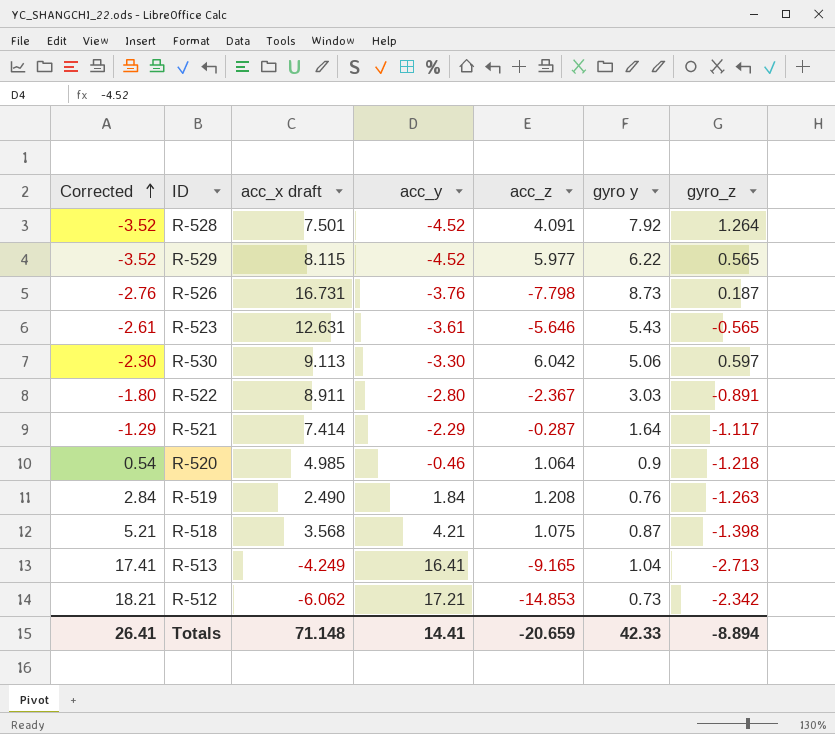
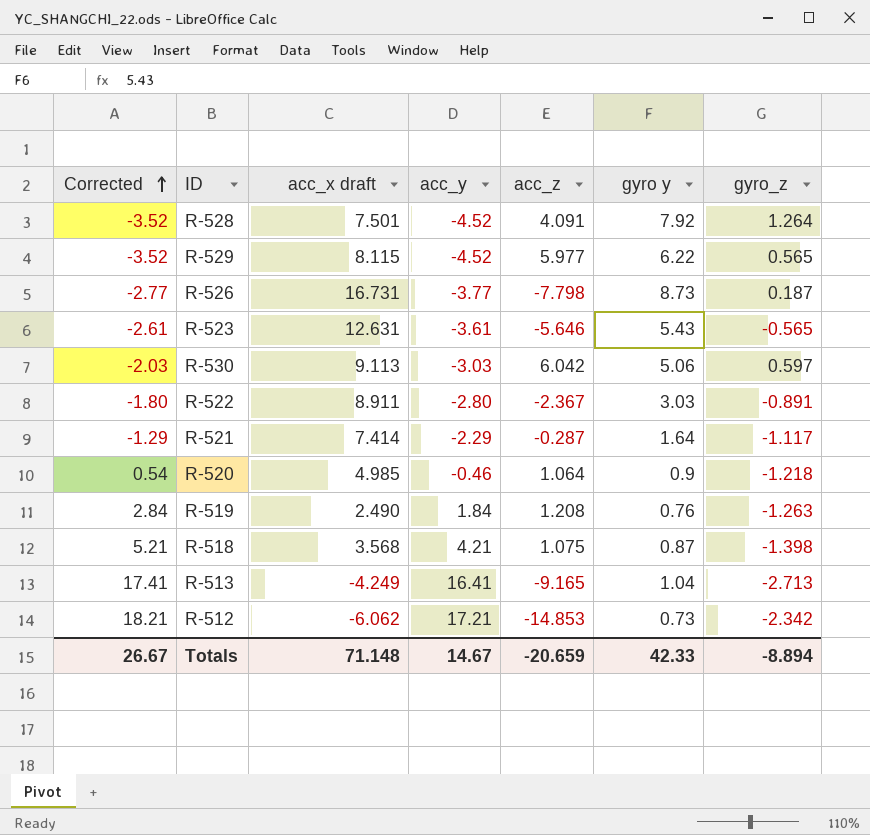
R-526 | Corrected: -2.76 -> -2.77
R-526 | acc_y: -3.76 -> -3.77
R-530 | Corrected: -2.30 -> -2.03
R-530 | acc_y: -3.30 -> -3.03
Totals | Corrected: 26.41 -> 26.67
Totals | acc_y: 14.41 -> 14.67

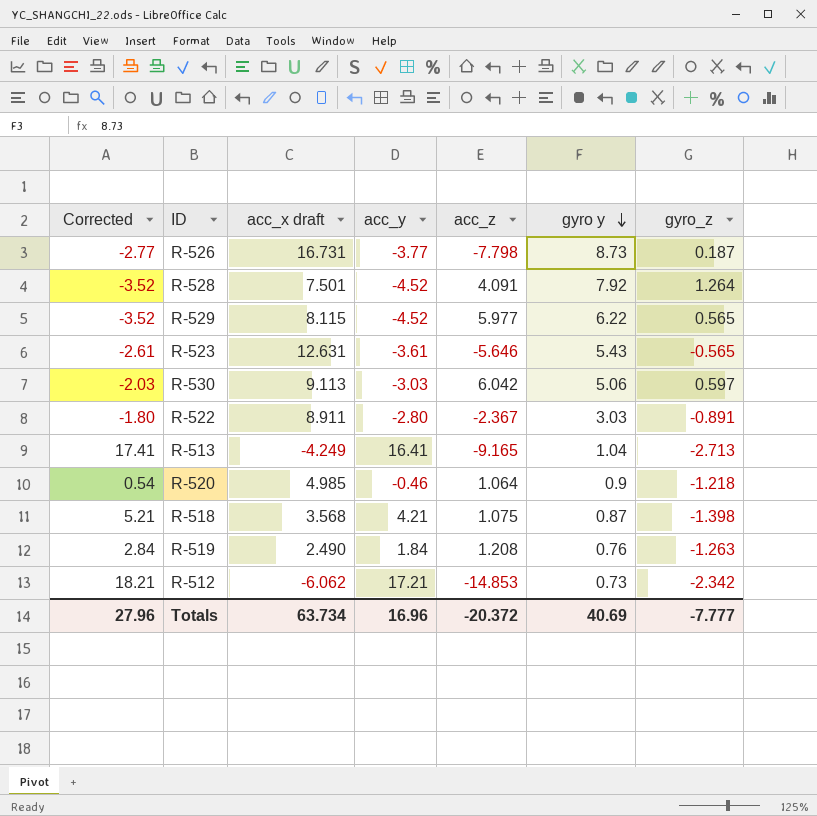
row order: Corrected ascending -> gyro y descending
row R-521: -1.29 | 7.414 | -2.29 | -0.287 | 1.64 | -1.117 -> none
Totals | Corrected: 26.67 -> 27.96
Totals | acc_x draft: 71.148 -> 63.734
Totals | acc_y: 14.67 -> 16.96
Totals | acc_z: -20.659 -> -20.372
Totals | gyro y: 42.33 -> 40.69
Totals | gyro_z: -8.894 -> -7.777

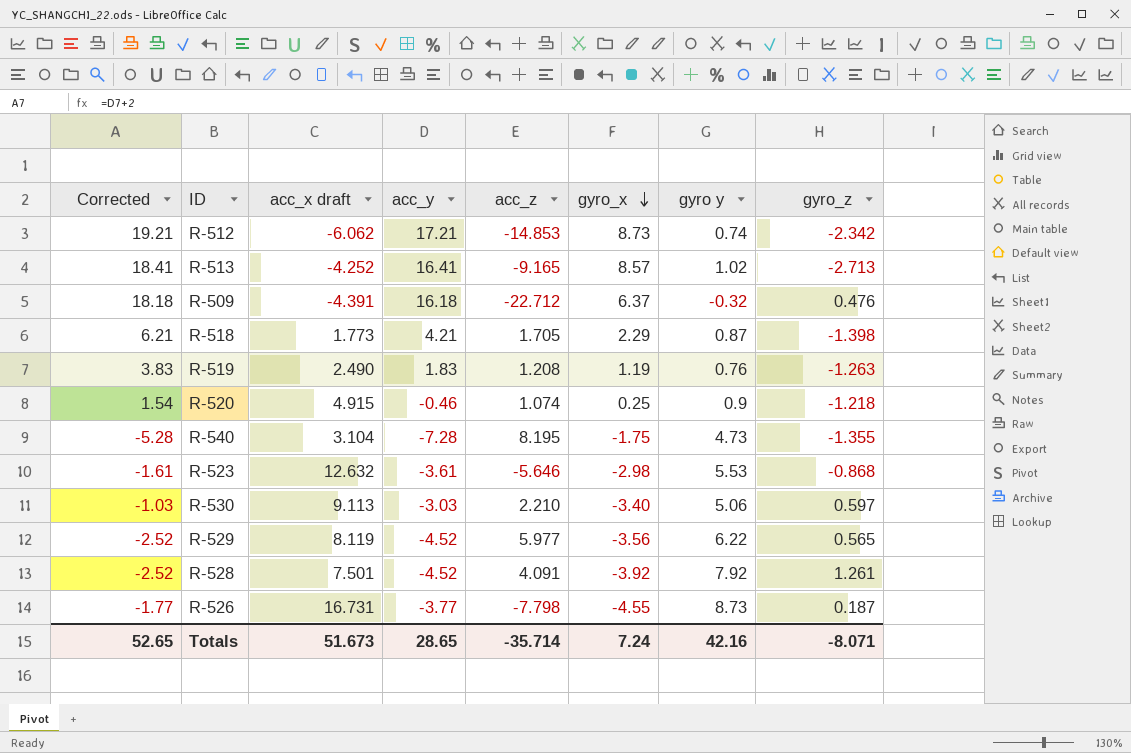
row order: gyro y descending -> gyro_x descending
column Corrected | formula: [acc_y] + 1 -> [acc_y] + 2
column gyro_x | position: none -> 6
row R-522: -1.80 | 8.911 | -2.80 | -2.367 | 3.03 | -0.891 -> none
R-512 | gyro y: 0.73 -> 0.74
R-513 | acc_x draft: -4.249 -> -4.252
R-513 | gyro y: 1.04 -> 1.02
row R-509: none -> 18.18 | -4.391 | 16.18 | -22.712 | 6.37 | -0.32 | 0.476
R-518 | acc_x draft: 3.568 -> 1.773
R-518 | acc_z: 1.075 -> 1.705
R-519 | acc_y: 1.84 -> 1.83
R-520 | acc_x draft: 4.985 -> 4.915
R-520 | acc_z: 1.064 -> 1.074
row R-540: none -> -5.28 | 3.104 | -7.28 | 8.195 | -1.75 | 4.73 | -1.355
R-523 | acc_x draft: 12.631 -> 12.632
R-523 | gyro y: 5.43 -> 5.53
R-523 | gyro_z: -0.565 -> -0.868
R-530 | acc_z: 6.042 -> 2.210
R-529 | acc_x draft: 8.115 -> 8.119
R-528 | gyro_z: 1.264 -> 1.261
Totals | Corrected: 27.96 -> 52.65
Totals | acc_x draft: 63.734 -> 51.673
Totals | acc_y: 16.96 -> 28.65
Totals | acc_z: -20.372 -> -35.714
Totals | gyro y: 40.69 -> 42.16
Totals | gyro_z: -7.777 -> -8.071

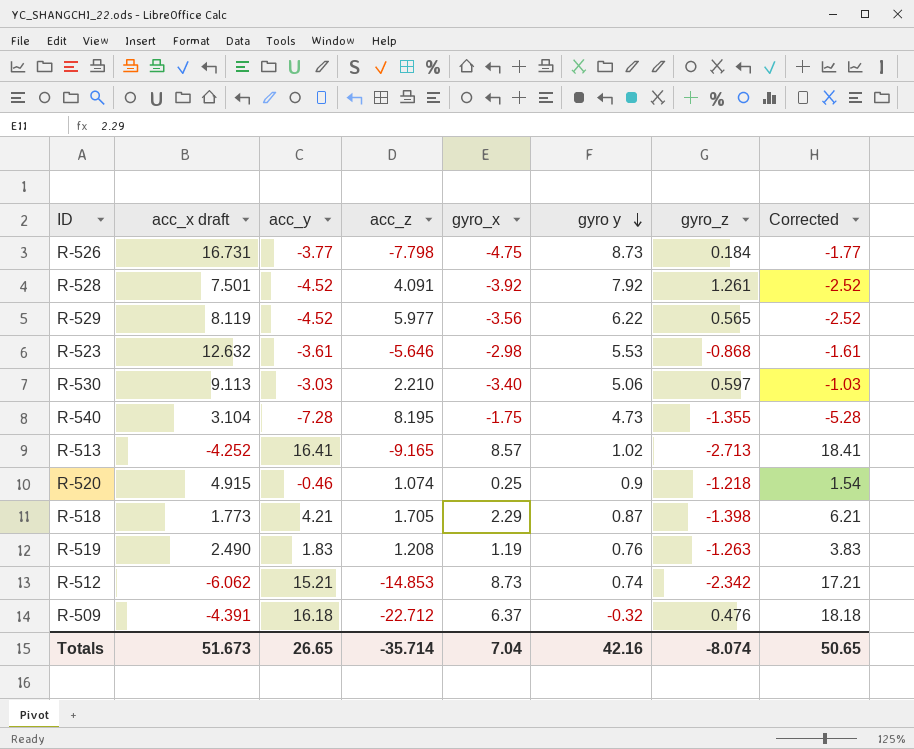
row order: gyro_x descending -> gyro y descending
column Corrected | position: 1 -> 8
R-526 | gyro_x: -4.55 -> -4.75
R-526 | gyro_z: 0.187 -> 0.184
R-512 | acc_y: 17.21 -> 15.21
R-512 | Corrected: 19.21 -> 17.21
Totals | acc_y: 28.65 -> 26.65
Totals | gyro_x: 7.24 -> 7.04
Totals | gyro_z: -8.071 -> -8.074
Totals | Corrected: 52.65 -> 50.65

